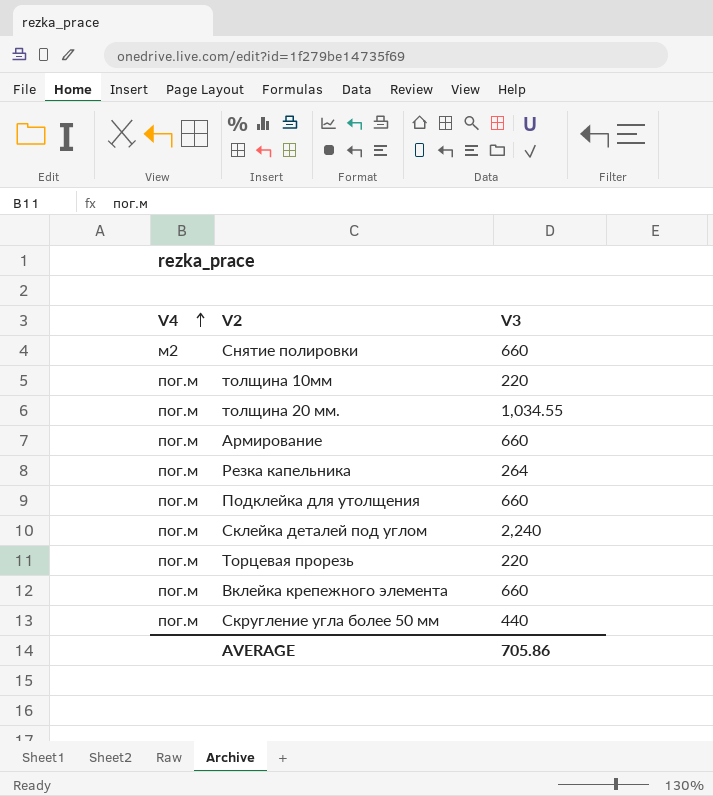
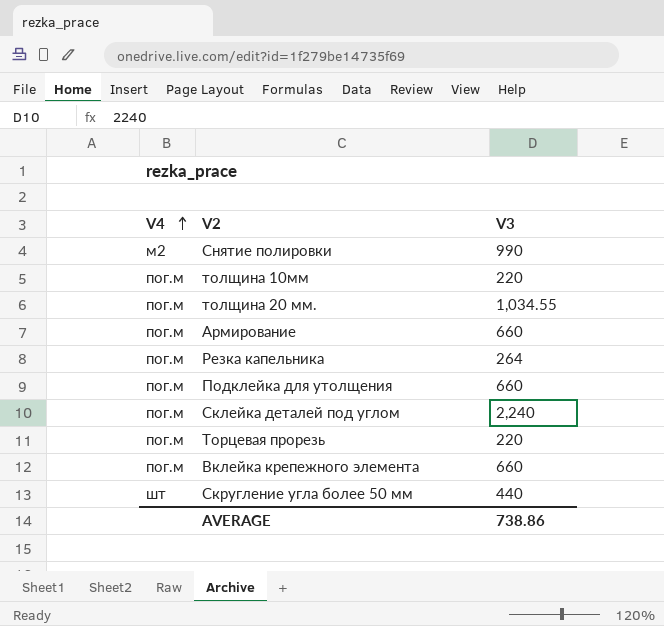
Снятие полировки | V3: 660 -> 990
Скругление угла более 50 мм | V4: пог.м -> шт
AVERAGE | V3: 705.86 -> 738.86

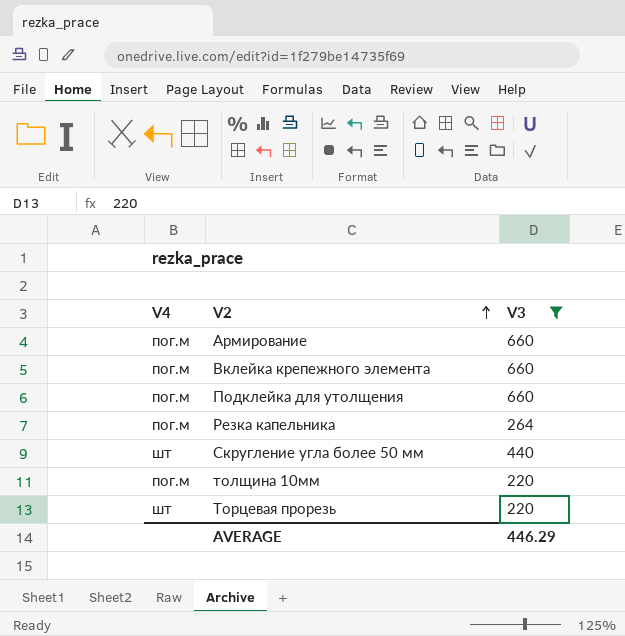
filter: none -> V3 <= 660
row order: V4 ascending -> V2 ascending
Торцевая прорезь | V4: пог.м -> шт
AVERAGE | V3: 738.86 -> 446.29

